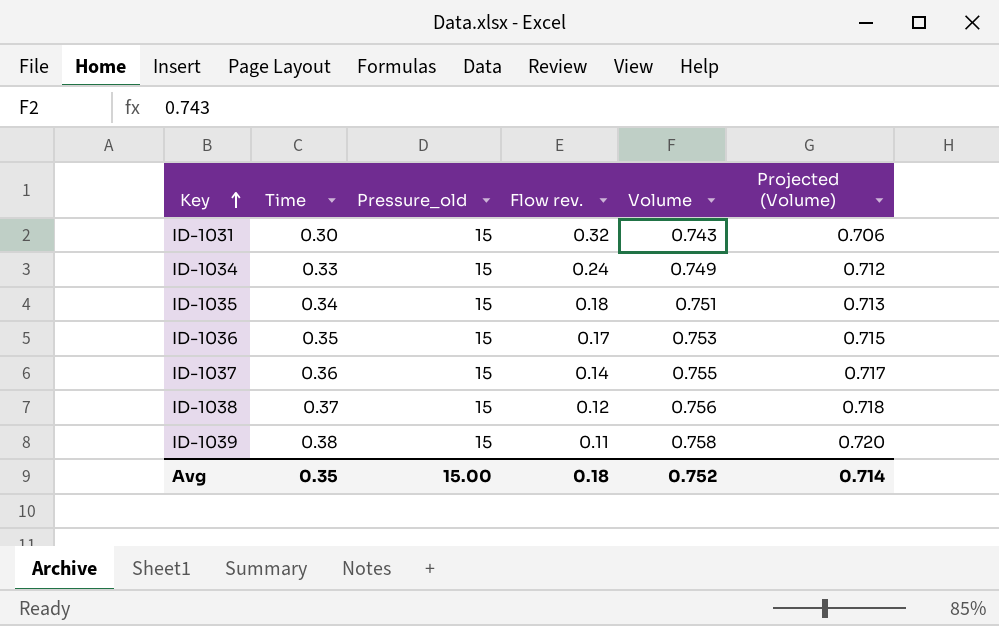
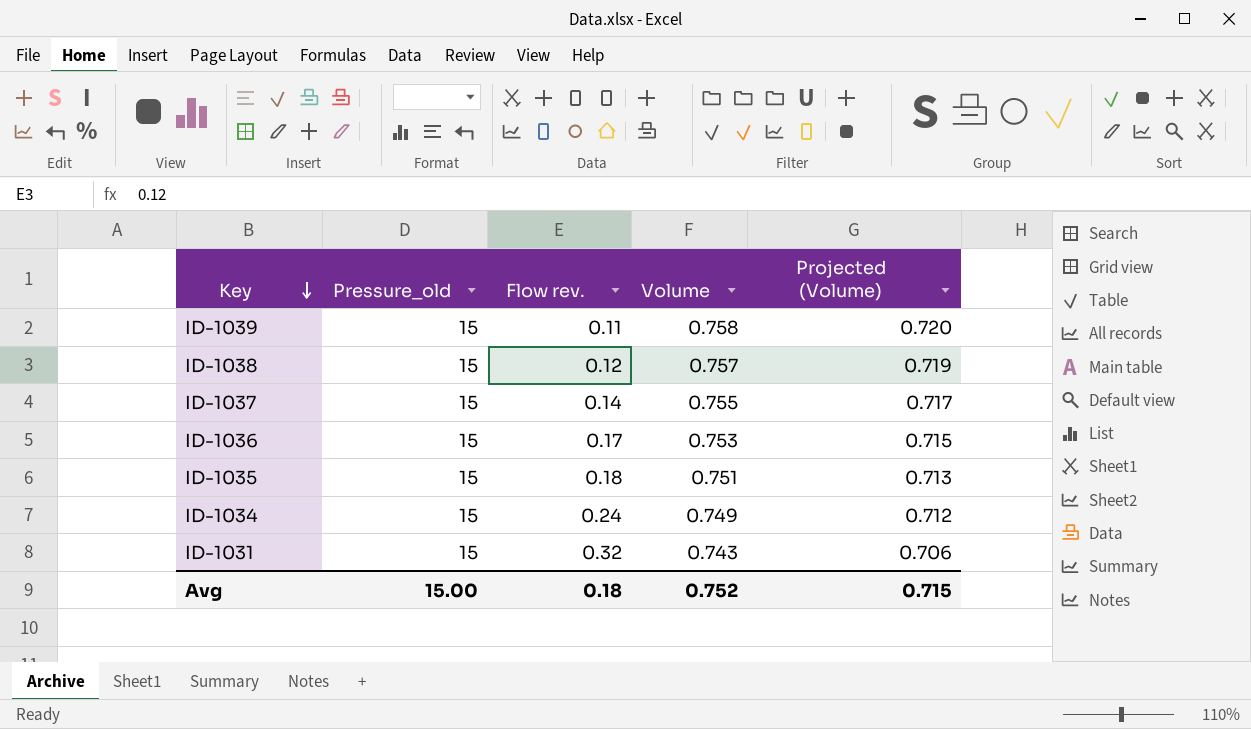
row order: Key ascending -> Key descending
column Time | position: 2 -> none
ID-1038 | Volume: 0.756 -> 0.757
ID-1038 | Projected (Volume): 0.718 -> 0.719
Avg | Projected (Volume): 0.714 -> 0.715

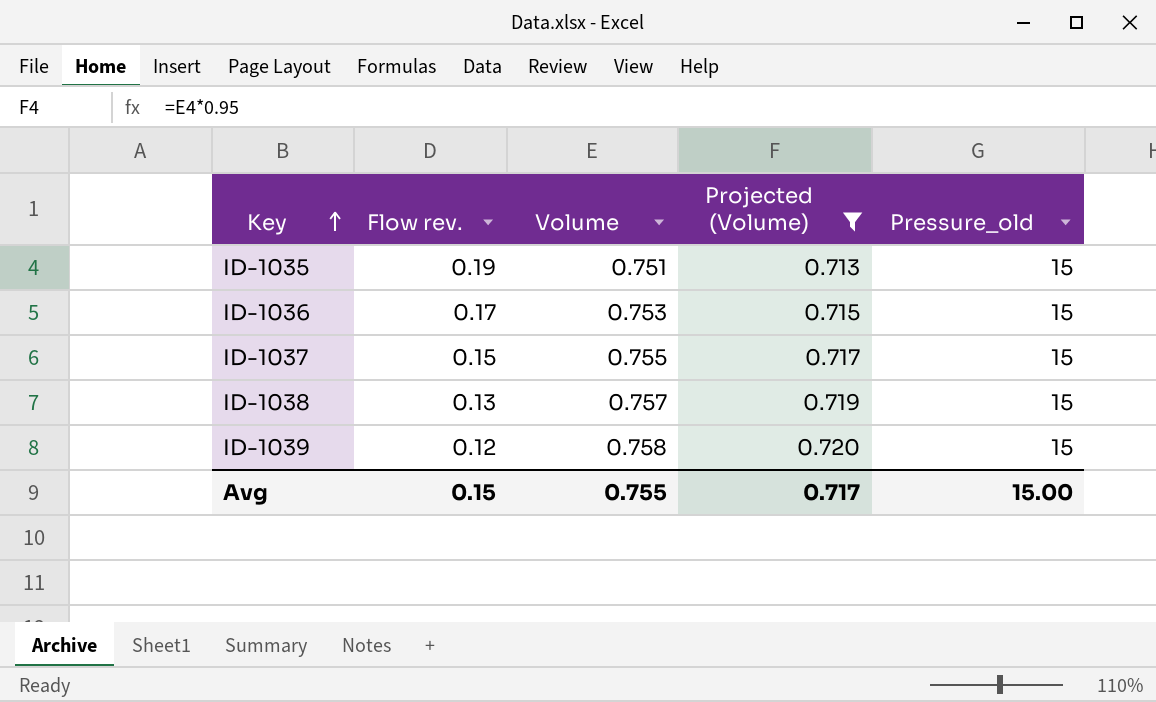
filter: none -> Projected (Volume) >= 0.713
row order: Key descending -> Key ascending
column Pressure_old | position: 2 -> 5
ID-1035 | Flow rev.: 0.18 -> 0.19
ID-1037 | Flow rev.: 0.14 -> 0.15
ID-1038 | Flow rev.: 0.12 -> 0.13
ID-1039 | Flow rev.: 0.11 -> 0.12
Avg | Flow rev.: 0.18 -> 0.15
Avg | Volume: 0.752 -> 0.755
Avg | Projected (Volume): 0.715 -> 0.717

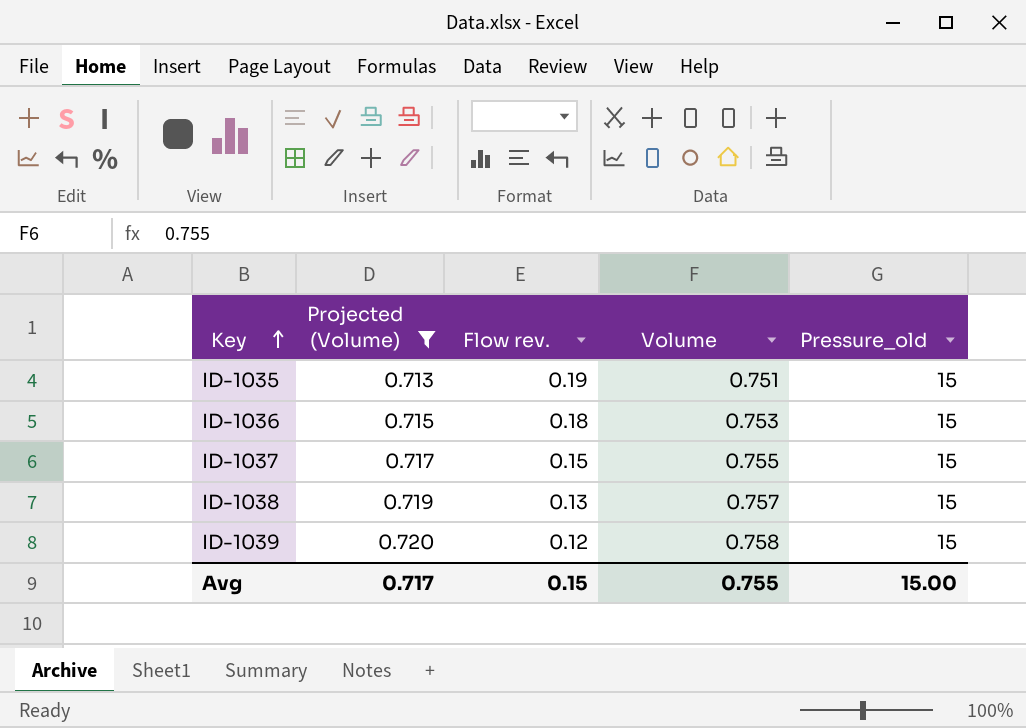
column Projected (Volume) | position: 4 -> 2
ID-1036 | Flow rev.: 0.17 -> 0.18

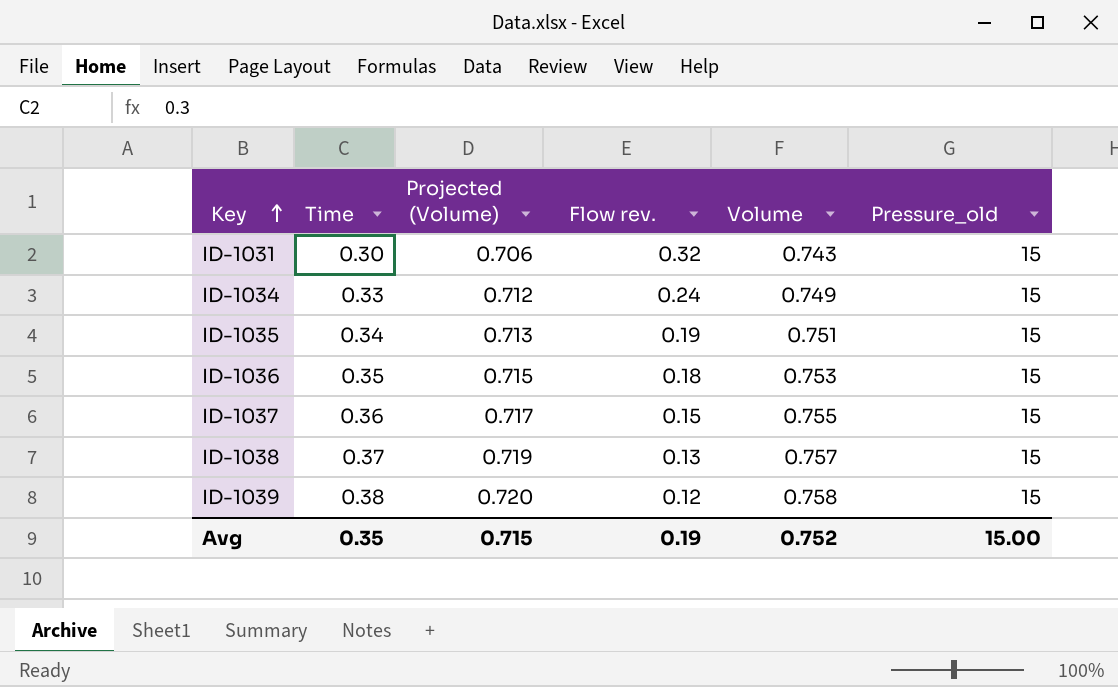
filter: Projected (Volume) >= 0.713 -> none
column Time | position: none -> 2
Avg | Projected (Volume): 0.717 -> 0.715
Avg | Flow rev.: 0.15 -> 0.19
Avg | Volume: 0.755 -> 0.752

